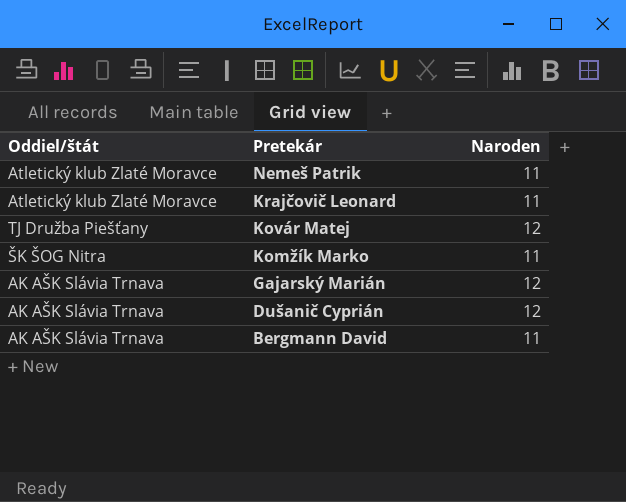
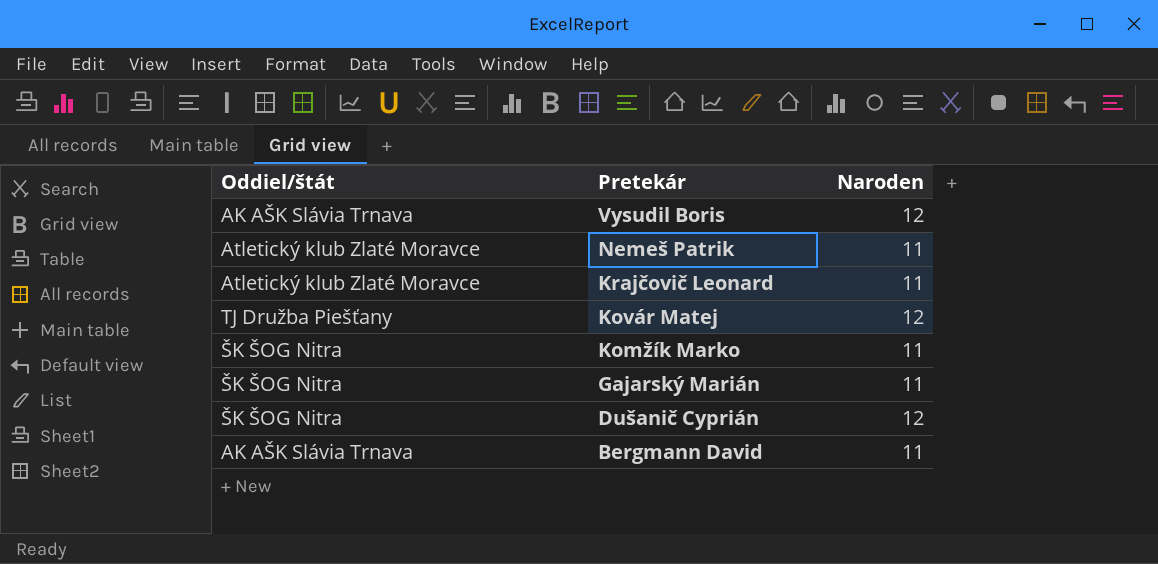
row Vysudil Boris: none -> AK AŠK Slávia Trnava | 12
Gajarský Marián | Oddiel/štát: AK AŠK Slávia Trnava -> ŠK ŠOG Nitra
Gajarský Marián | Naroden: 12 -> 11
Dušanič Cyprián | Oddiel/štát: AK AŠK Slávia Trnava -> ŠK ŠOG Nitra

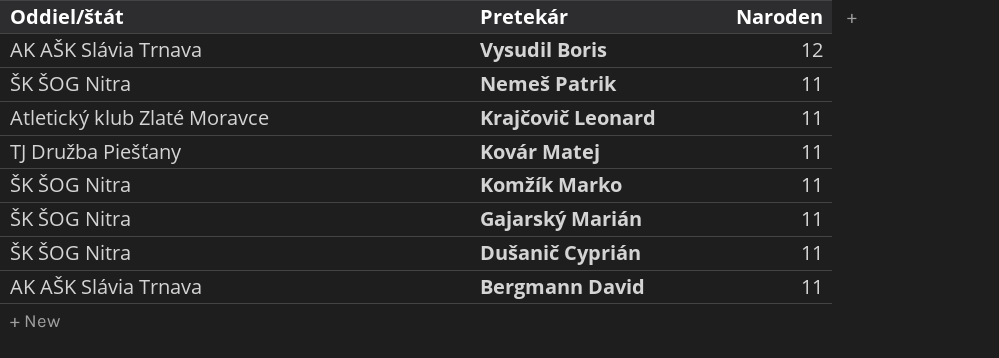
Nemeš Patrik | Oddiel/štát: Atletický klub Zlaté Moravce -> ŠK ŠOG Nitra
Kovár Matej | Naroden: 12 -> 11
Dušanič Cyprián | Naroden: 12 -> 11

